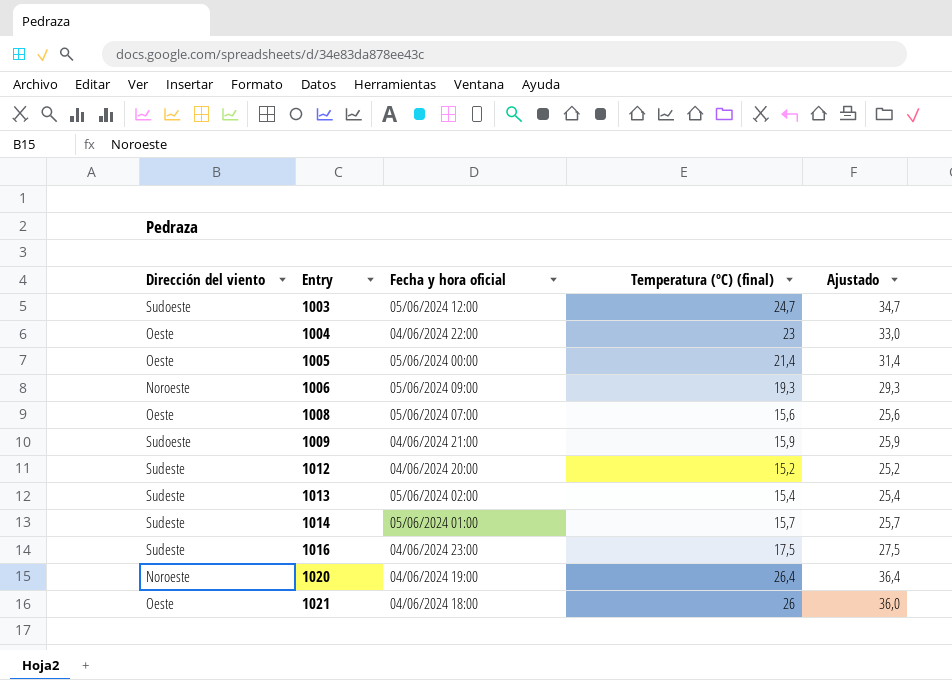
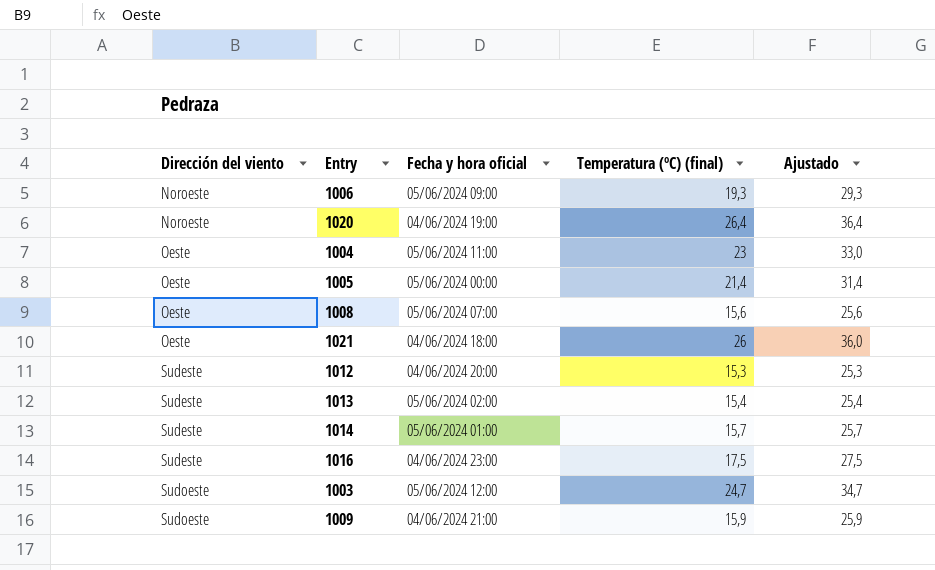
row order: Entry ascending -> Dirección del viento ascending
1004 | Fecha y hora oficial: 04/06/2024 22:00 -> 05/06/2024 11:00
1012 | Temperatura (ºC) (final): 15,2 -> 15,3
1012 | Ajustado: 25,2 -> 25,3

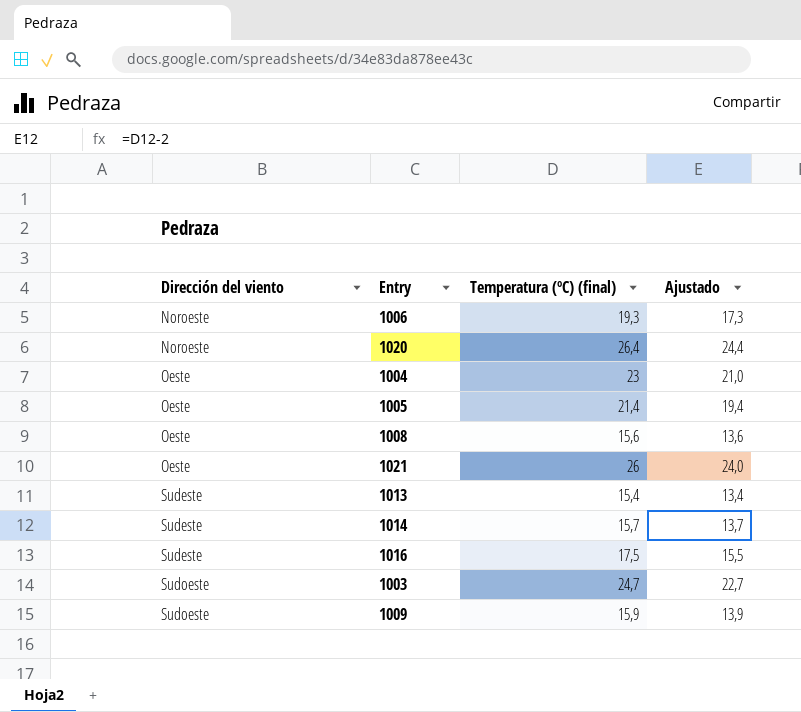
column Fecha y hora oficial | position: 3 -> none
column Ajustado | formula: [Temperatura (ºC) (final)] + 10 -> [Temperatura (ºC) (final)] - 2
row 1012: Sudeste | 04/06/2024 20:00 | 15,3 | 25,3 -> none

